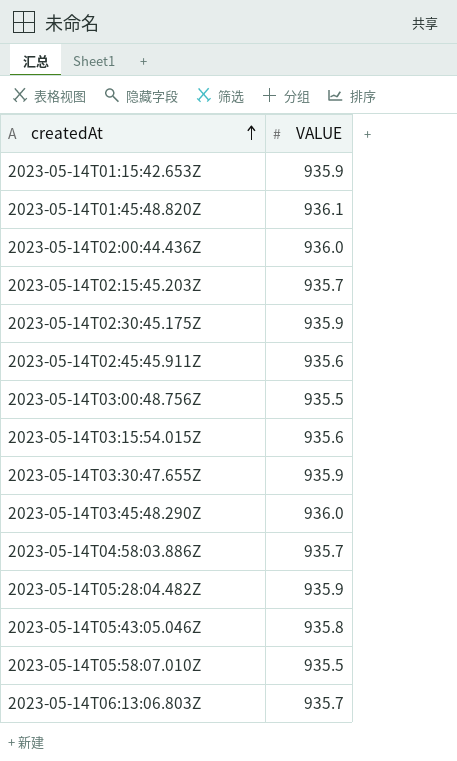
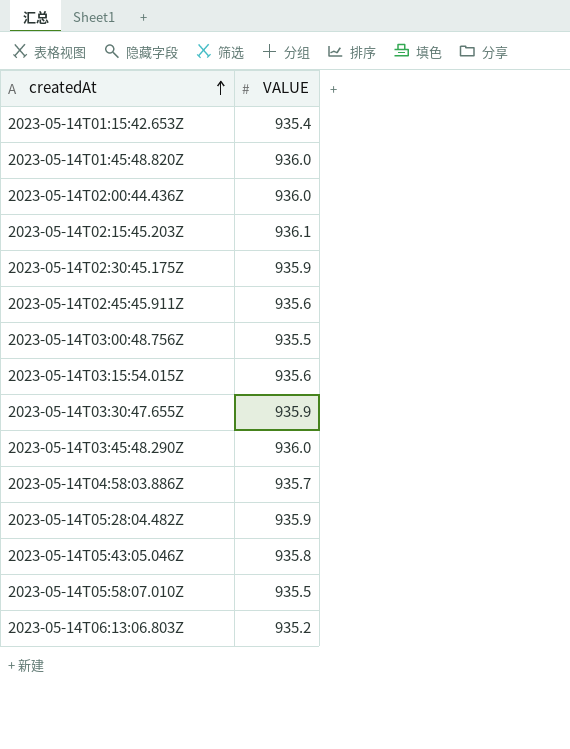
2023-05-14T01:15:42.653Z | VALUE: 935.9 -> 935.4
2023-05-14T01:45:48.820Z | VALUE: 936.1 -> 936.0
2023-05-14T02:15:45.203Z | VALUE: 935.7 -> 936.1
2023-05-14T06:13:06.803Z | VALUE: 935.7 -> 935.2

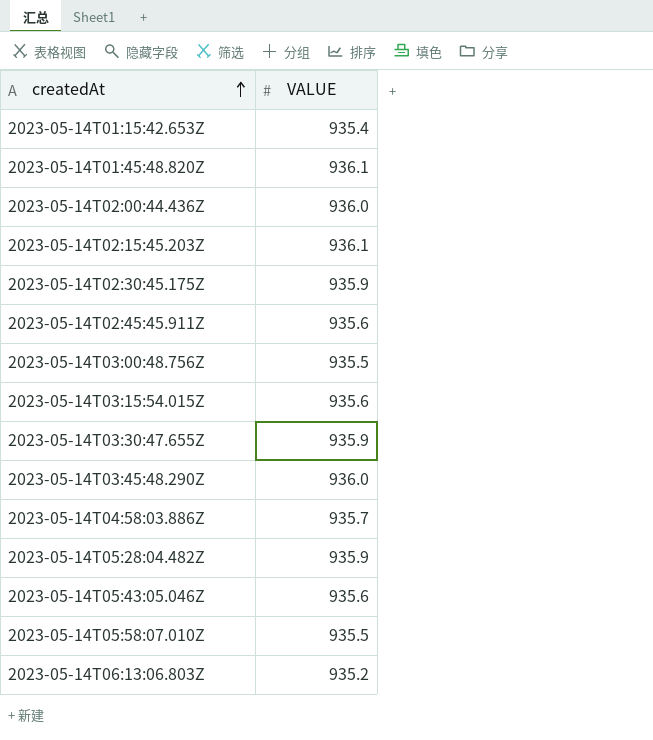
2023-05-14T01:45:48.820Z | VALUE: 936.0 -> 936.1
2023-05-14T05:43:05.046Z | VALUE: 935.8 -> 935.6

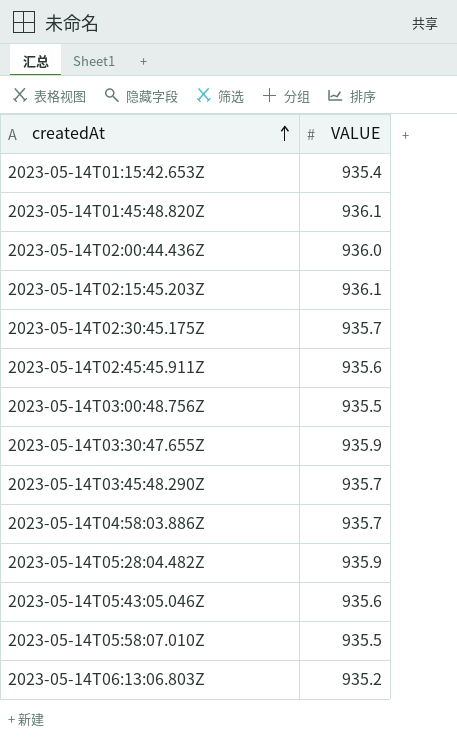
row 2023-05-14T03:15:54.015Z: 935.6 -> none
2023-05-14T02:30:45.175Z | VALUE: 935.9 -> 935.7
2023-05-14T03:45:48.290Z | VALUE: 936.0 -> 935.7

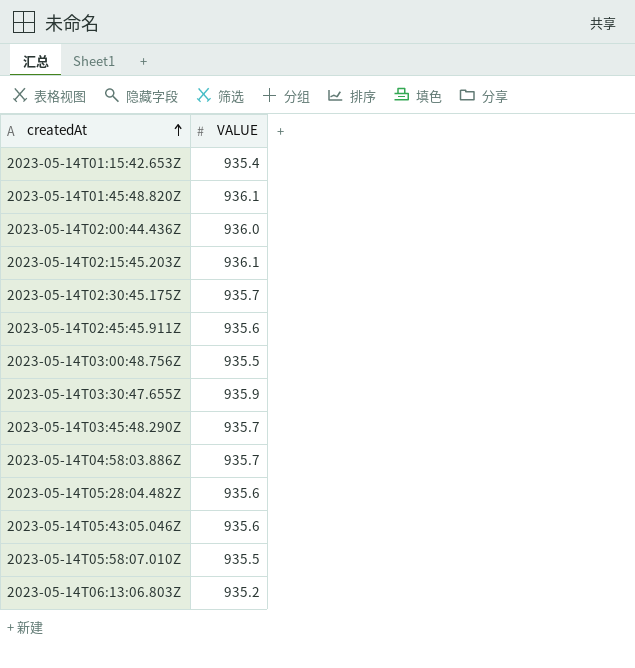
2023-05-14T05:28:04.482Z | VALUE: 935.9 -> 935.6

